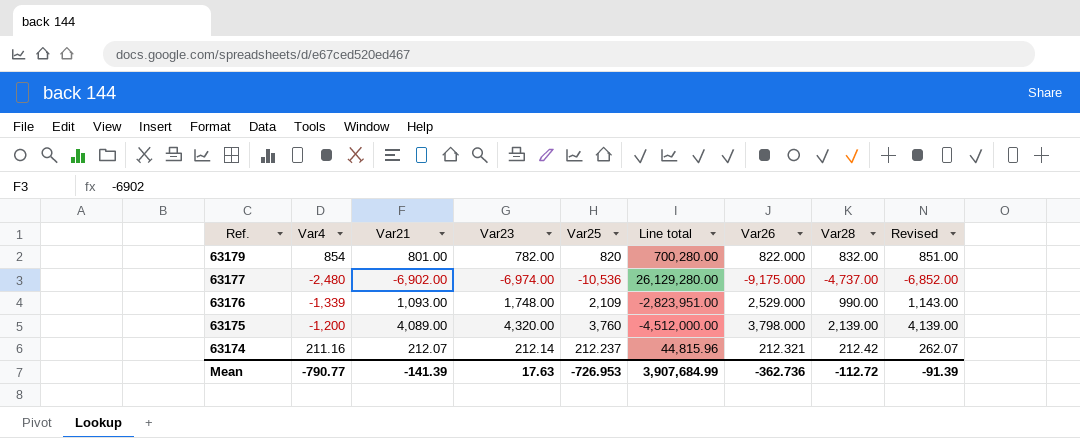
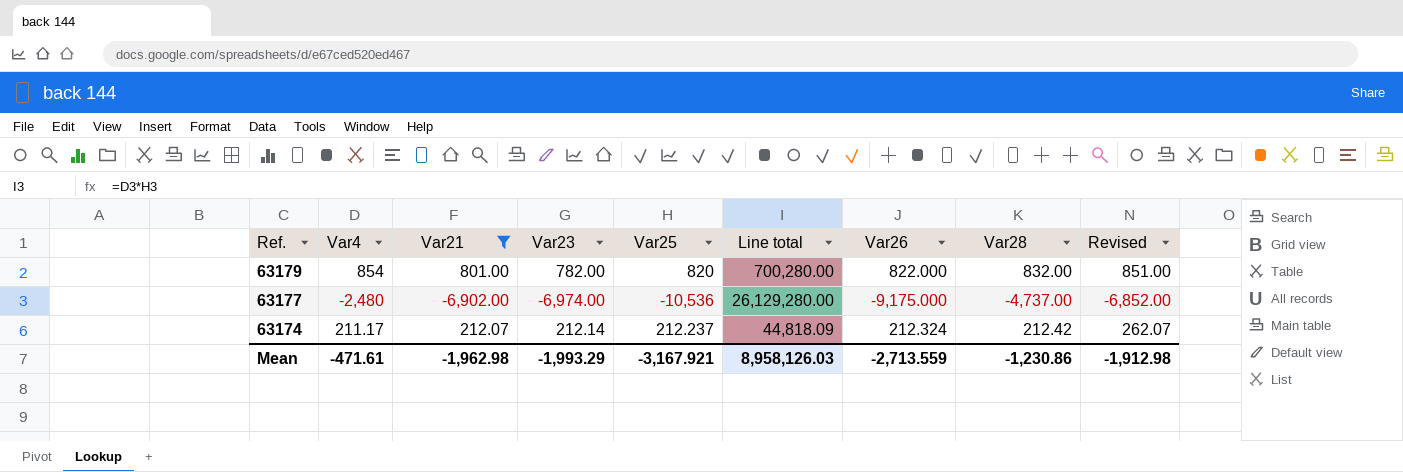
filter: none -> Var21 <= 801.00
63174 | Var4: 211.16 -> 211.17
63174 | Line total: 44,815.96 -> 44,818.09
63174 | Var26: 212.321 -> 212.324
Mean | Var4: -790.77 -> -471.61
Mean | Var21: -141.39 -> -1,962.98
Mean | Var23: 17.63 -> -1,993.29
Mean | Var25: -726.953 -> -3,167.921
Mean | Line total: 3,907,684.99 -> 8,958,126.03
Mean | Var26: -362.736 -> -2,713.559
Mean | Var28: -112.72 -> -1,230.86
Mean | Revised: -91.39 -> -1,912.98

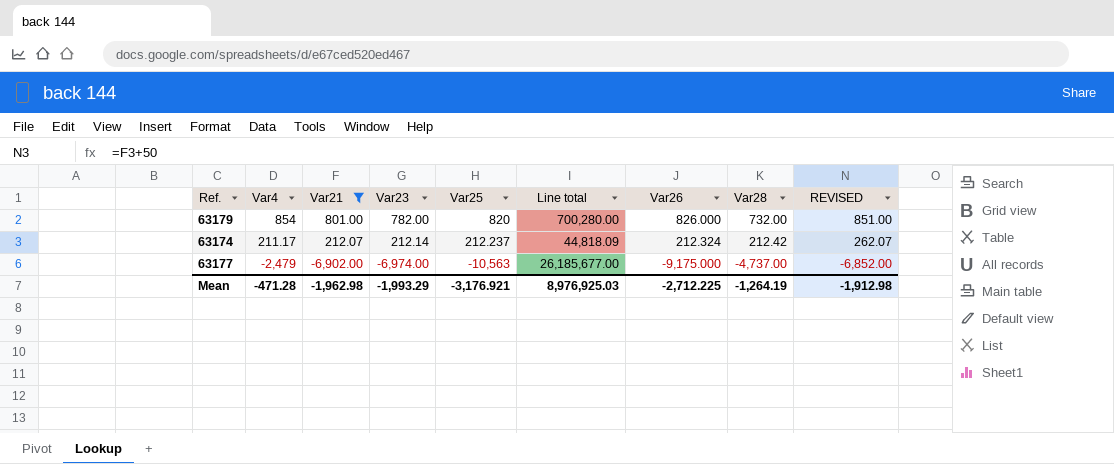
row order: Ref. descending -> Var4 descending
column name: Revised -> REVISED
63179 | Var26: 822.000 -> 826.000
63179 | Var28: 832.00 -> 732.00
63177 | Var4: -2,480 -> -2,479
63177 | Var25: -10,536 -> -10,563
63177 | Line total: 26,129,280.00 -> 26,185,677.00
Mean | Var4: -471.61 -> -471.28
Mean | Var25: -3,167.921 -> -3,176.921
Mean | Line total: 8,958,126.03 -> 8,976,925.03
Mean | Var26: -2,713.559 -> -2,712.225
Mean | Var28: -1,230.86 -> -1,264.19

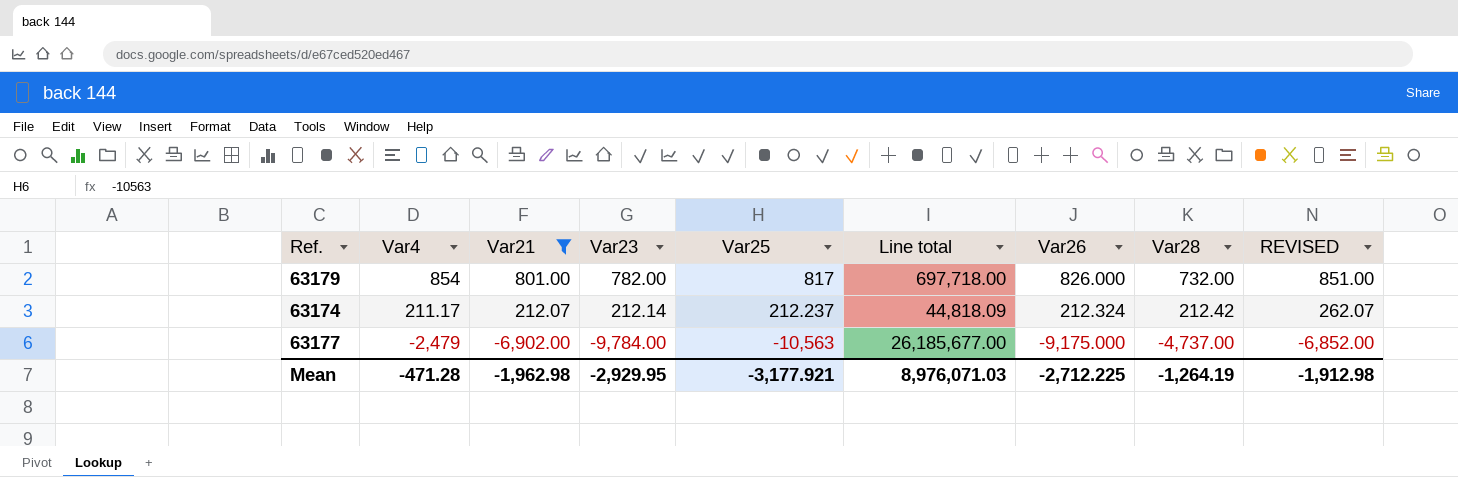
63179 | Var25: 820 -> 817
63179 | Line total: 700,280.00 -> 697,718.00
63177 | Var23: -6,974.00 -> -9,784.00
Mean | Var23: -1,993.29 -> -2,929.95
Mean | Var25: -3,176.921 -> -3,177.921
Mean | Line total: 8,976,925.03 -> 8,976,071.03

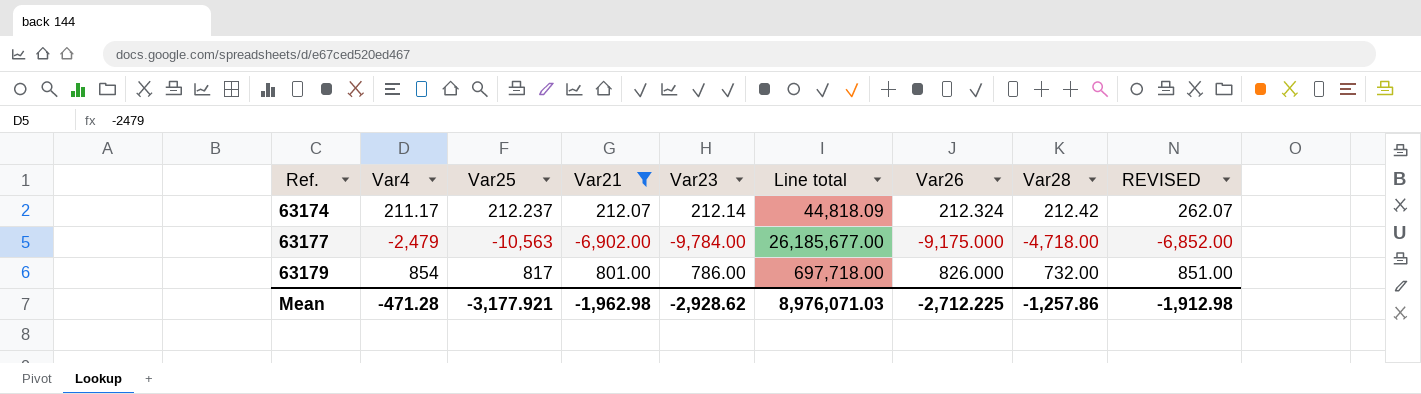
row order: Var4 descending -> Ref. ascending
column Var25 | position: 5 -> 3
63177 | Var28: -4,737.00 -> -4,718.00
63179 | Var23: 782.00 -> 786.00
Mean | Var23: -2,929.95 -> -2,928.62
Mean | Var28: -1,264.19 -> -1,257.86

